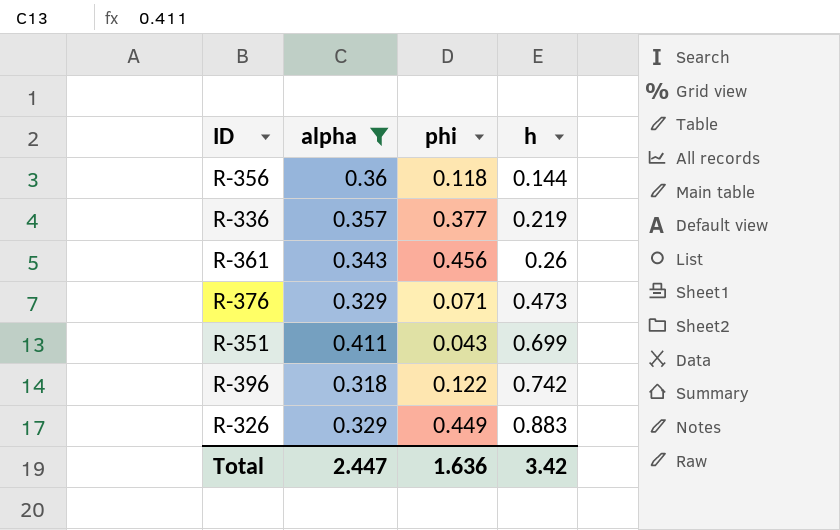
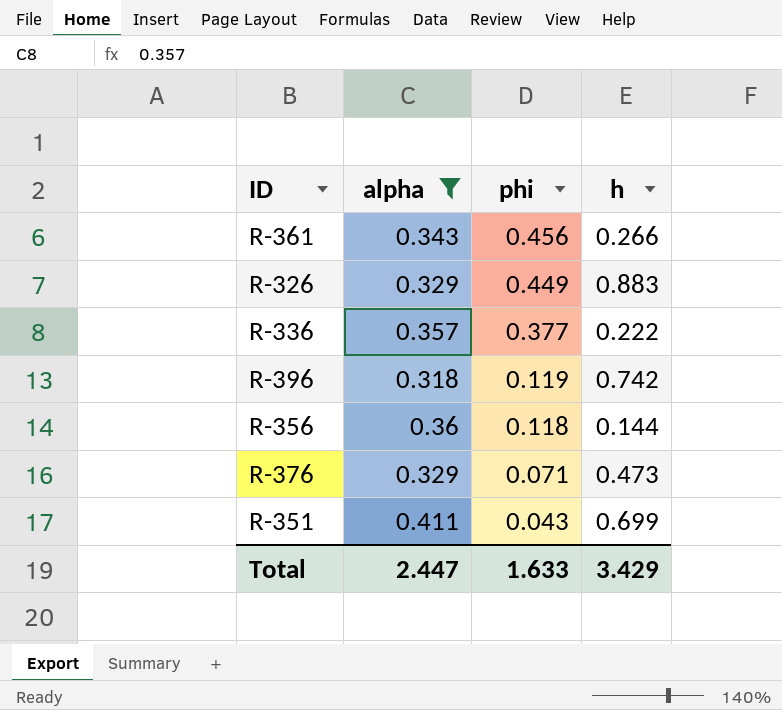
row order: h ascending -> phi descending
R-361 | h: 0.26 -> 0.266
R-336 | h: 0.219 -> 0.222
R-396 | phi: 0.122 -> 0.119
Total | phi: 1.636 -> 1.633
Total | h: 3.42 -> 3.429

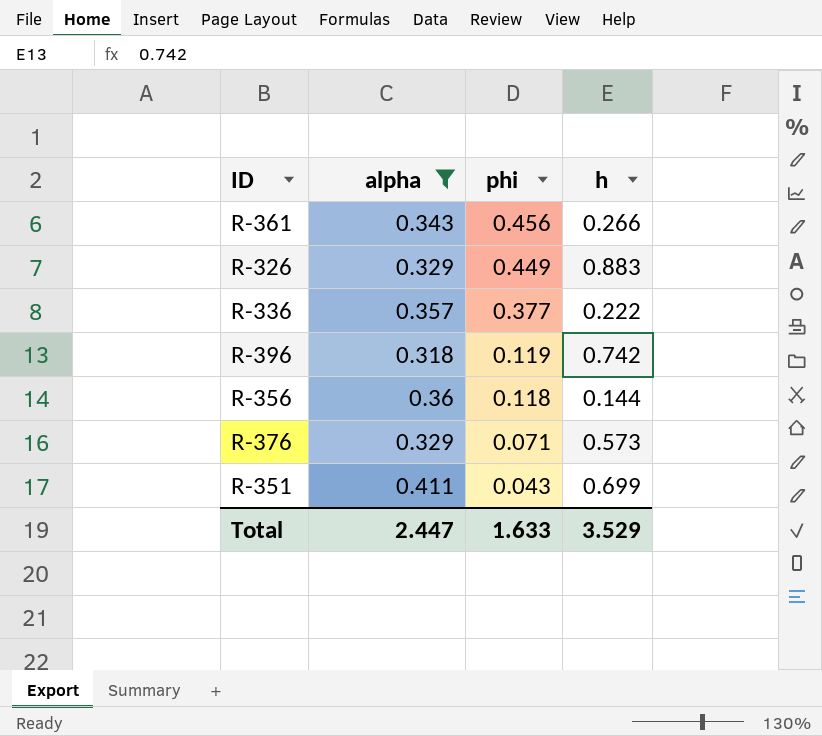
R-376 | h: 0.473 -> 0.573
Total | h: 3.429 -> 3.529

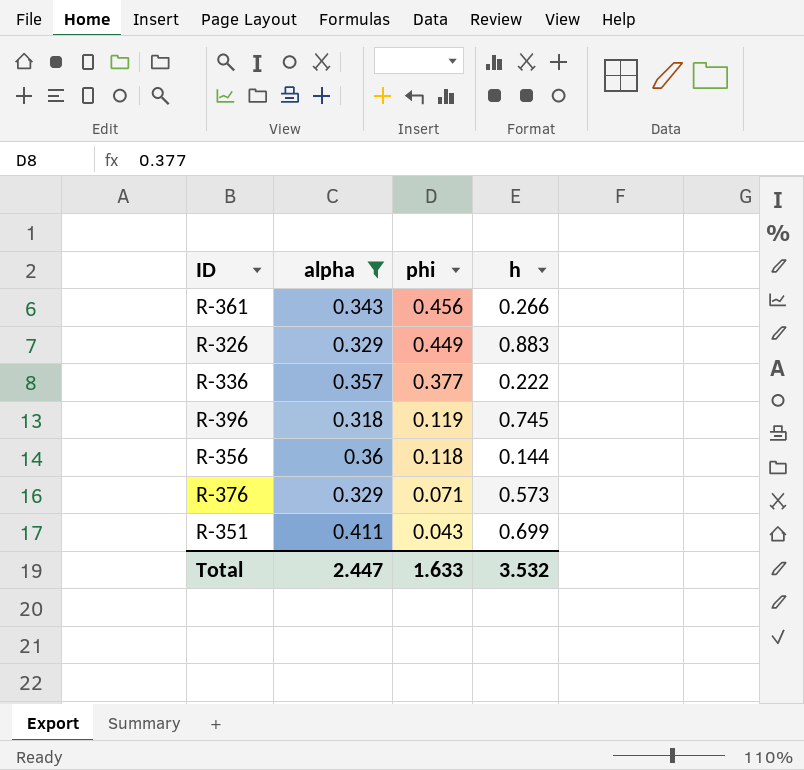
R-396 | h: 0.742 -> 0.745
Total | h: 3.529 -> 3.532

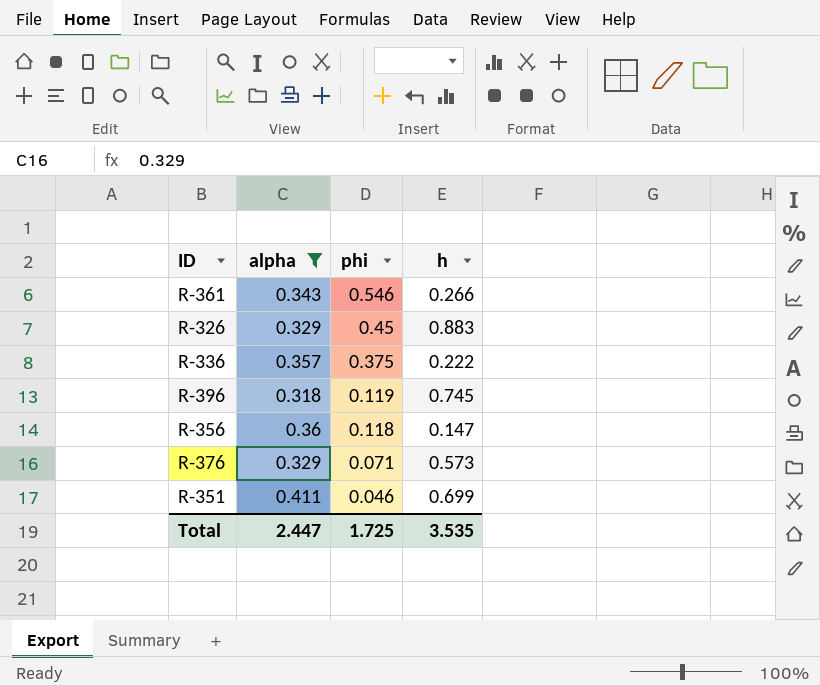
R-361 | phi: 0.456 -> 0.546
R-326 | phi: 0.449 -> 0.45
R-336 | phi: 0.377 -> 0.375
R-356 | h: 0.144 -> 0.147
R-351 | phi: 0.043 -> 0.046
Total | phi: 1.633 -> 1.725
Total | h: 3.532 -> 3.535

